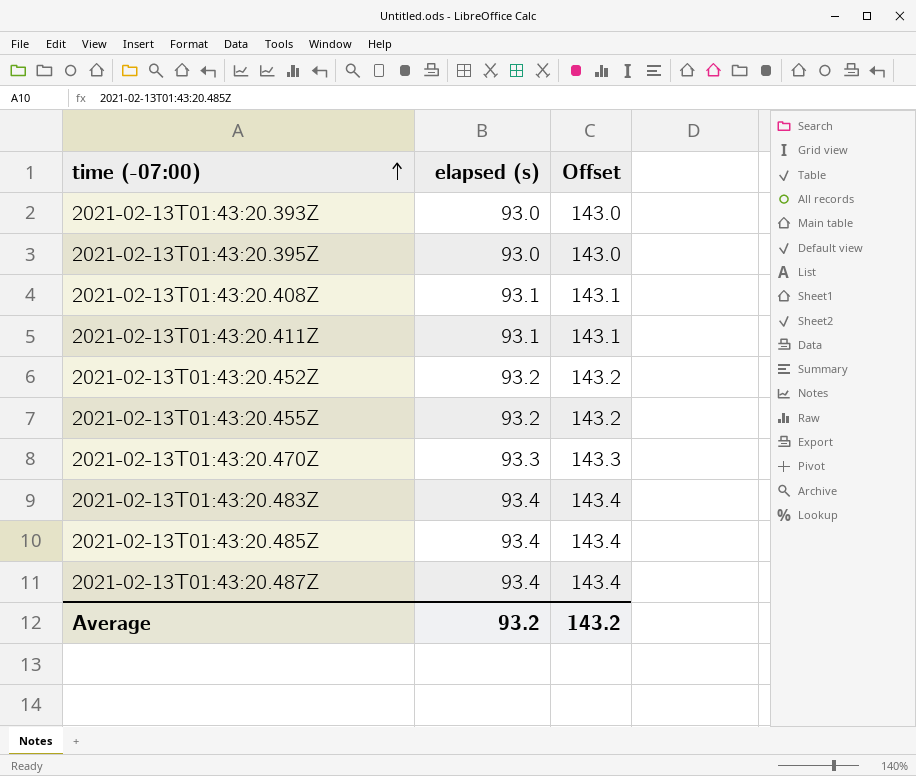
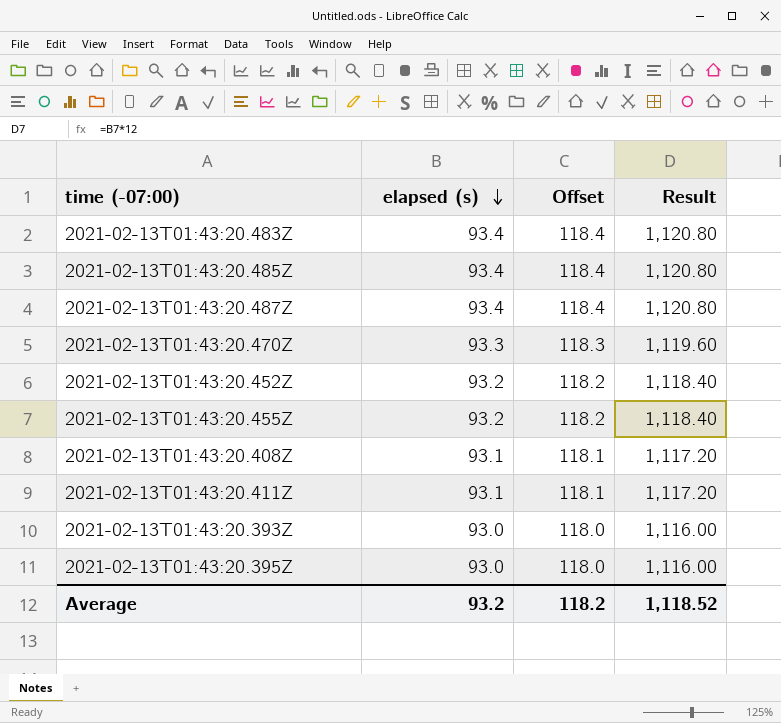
row order: time (-07:00) ascending -> elapsed (s) descending
column Offset | formula: [elapsed (s)] + 50 -> [elapsed (s)] + 25
column Result | formula: none -> [elapsed (s)] * 12
Average | Offset: 143.2 -> 118.2

